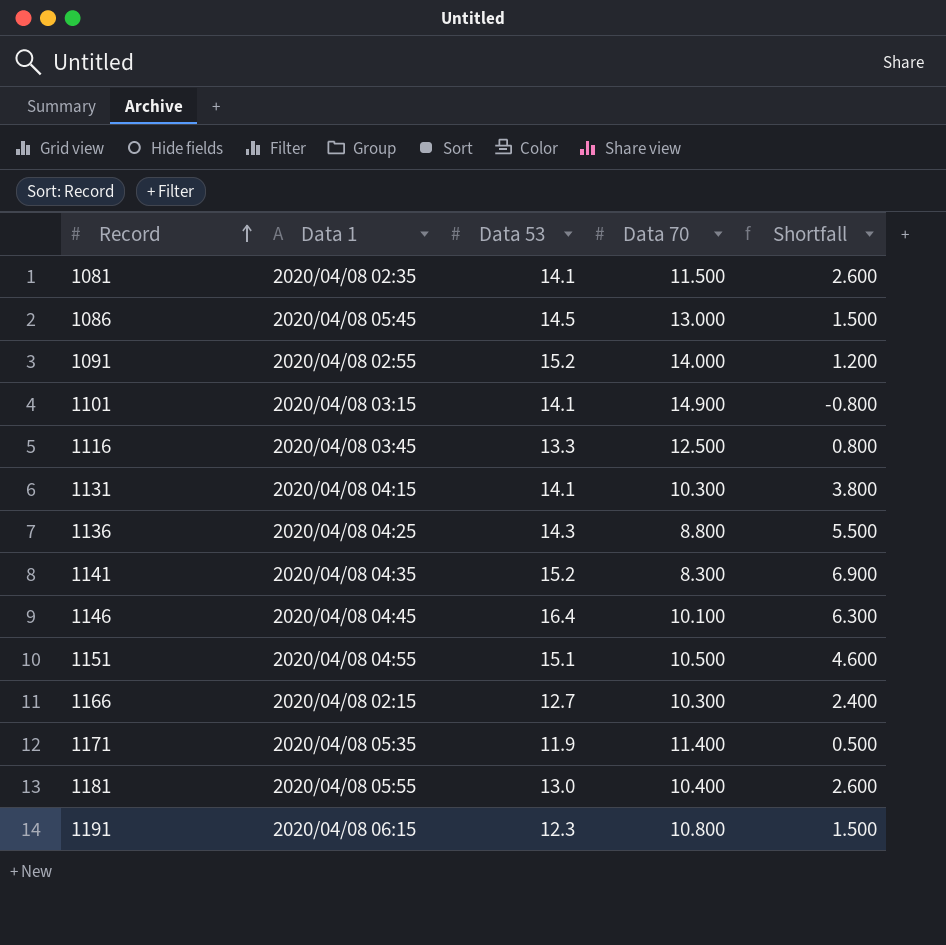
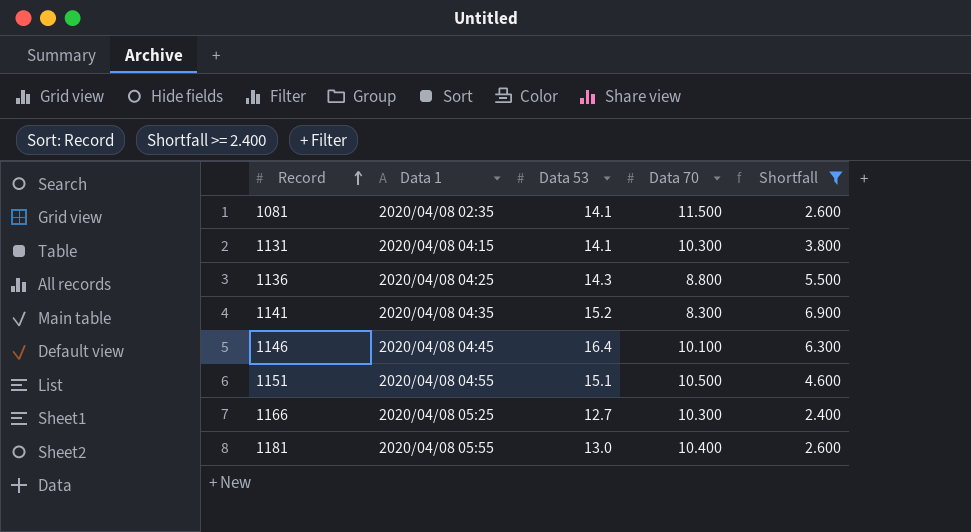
filter: none -> Shortfall >= 2.400
1166 | Data 1: 2020/04/08 02:15 -> 2020/04/08 05:25

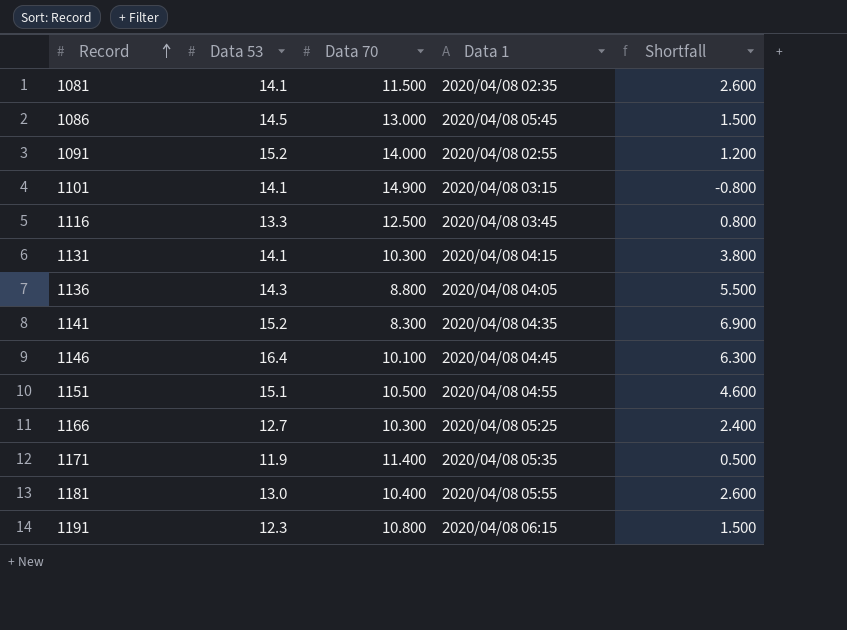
filter: Shortfall >= 2.400 -> none
column Data 1 | position: 2 -> 4
1136 | Data 1: 2020/04/08 04:25 -> 2020/04/08 04:05

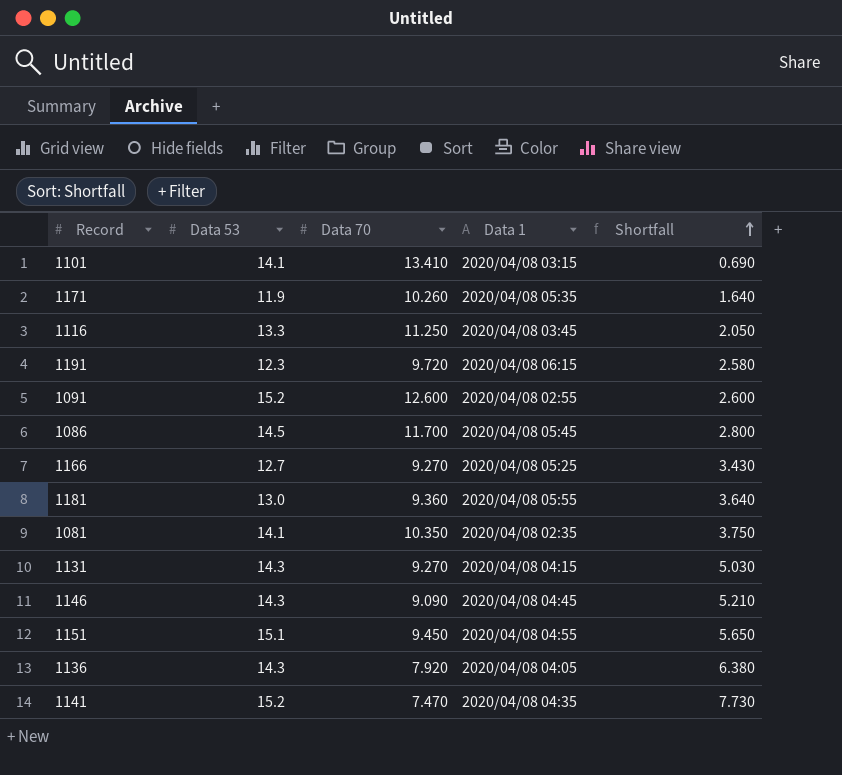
row order: Record ascending -> Shortfall ascending
1101 | Data 70: 14.900 -> 13.410
1101 | Shortfall: -0.800 -> 0.690
1171 | Data 70: 11.400 -> 10.260
1171 | Shortfall: 0.500 -> 1.640
1116 | Data 70: 12.500 -> 11.250
1116 | Shortfall: 0.800 -> 2.050
1191 | Data 70: 10.800 -> 9.720
1191 | Shortfall: 1.500 -> 2.580
1091 | Data 70: 14.000 -> 12.600
1091 | Shortfall: 1.200 -> 2.600
1086 | Data 70: 13.000 -> 11.700
1086 | Shortfall: 1.500 -> 2.800
1166 | Data 70: 10.300 -> 9.270
1166 | Shortfall: 2.400 -> 3.430
1181 | Data 70: 10.400 -> 9.360
1181 | Shortfall: 2.600 -> 3.640
1081 | Data 70: 11.500 -> 10.350
1081 | Shortfall: 2.600 -> 3.750
1131 | Data 53: 14.1 -> 14.3
1131 | Data 70: 10.300 -> 9.270
1131 | Shortfall: 3.800 -> 5.030
1146 | Data 53: 16.4 -> 14.3
1146 | Data 70: 10.100 -> 9.090
1146 | Shortfall: 6.300 -> 5.210
1151 | Data 70: 10.500 -> 9.450
1151 | Shortfall: 4.600 -> 5.650
1136 | Data 70: 8.800 -> 7.920
1136 | Shortfall: 5.500 -> 6.380
1141 | Data 70: 8.300 -> 7.470
1141 | Shortfall: 6.900 -> 7.730

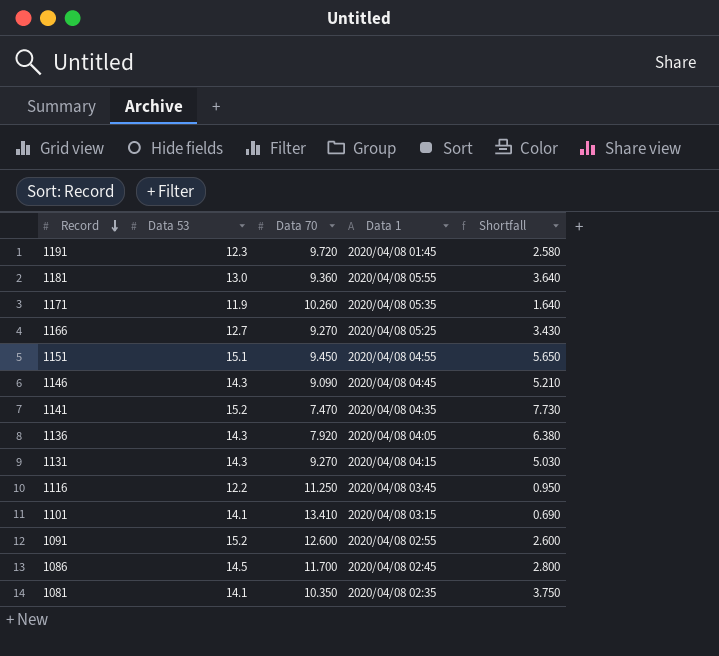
row order: Shortfall ascending -> Record descending
1191 | Data 1: 2020/04/08 06:15 -> 2020/04/08 01:45
1116 | Data 53: 13.3 -> 12.2
1116 | Shortfall: 2.050 -> 0.950
1086 | Data 1: 2020/04/08 05:45 -> 2020/04/08 02:45

